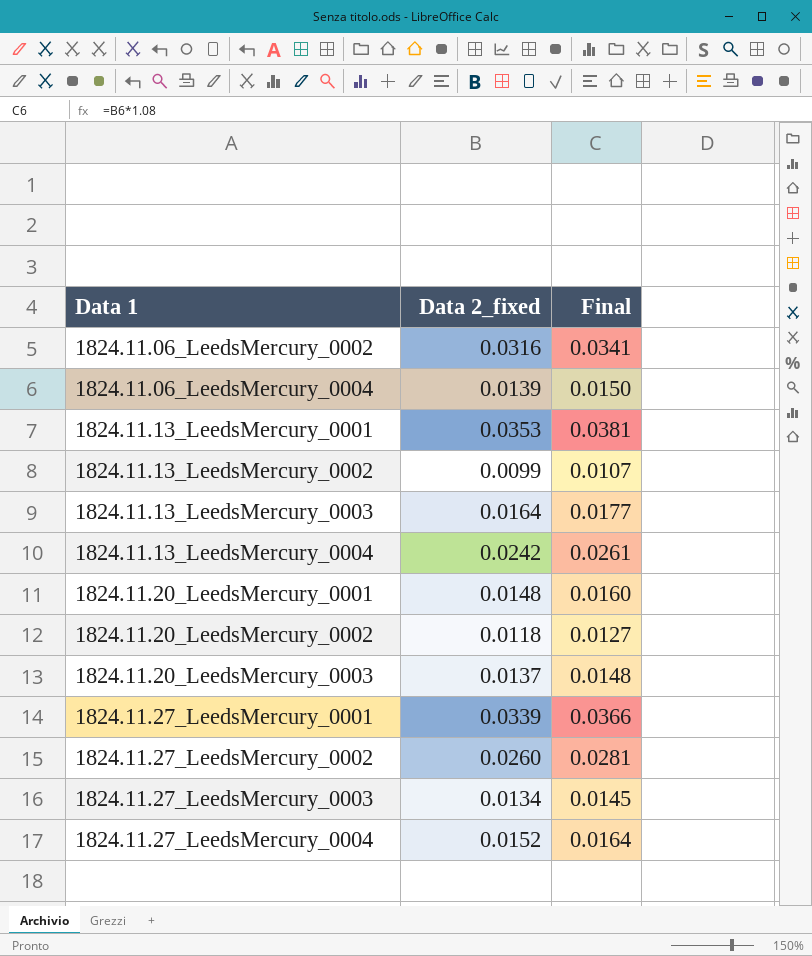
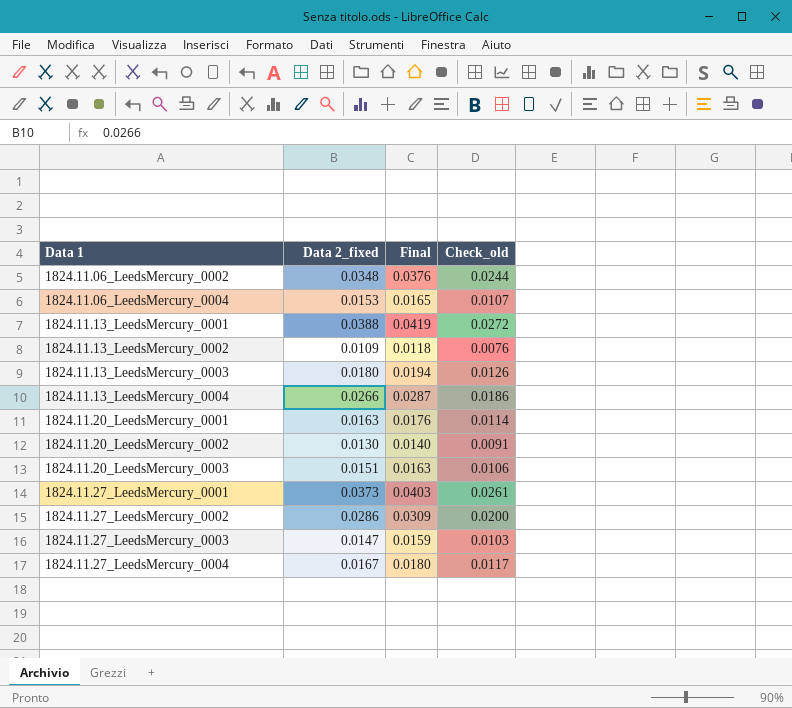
column Check_old | formula: none -> [Data 2_fixed] * 0.7
1824.11.06_LeedsMercury_0002 | Data 2_fixed: 0.0316 -> 0.0348
1824.11.06_LeedsMercury_0002 | Final: 0.0341 -> 0.0376
1824.11.06_LeedsMercury_0004 | Data 2_fixed: 0.0139 -> 0.0153
1824.11.06_LeedsMercury_0004 | Final: 0.0150 -> 0.0165
1824.11.13_LeedsMercury_0001 | Data 2_fixed: 0.0353 -> 0.0388
1824.11.13_LeedsMercury_0001 | Final: 0.0381 -> 0.0419
1824.11.13_LeedsMercury_0002 | Data 2_fixed: 0.0099 -> 0.0109
1824.11.13_LeedsMercury_0002 | Final: 0.0107 -> 0.0118
1824.11.13_LeedsMercury_0003 | Data 2_fixed: 0.0164 -> 0.0180
1824.11.13_LeedsMercury_0003 | Final: 0.0177 -> 0.0194
1824.11.13_LeedsMercury_0004 | Data 2_fixed: 0.0242 -> 0.0266
1824.11.13_LeedsMercury_0004 | Final: 0.0261 -> 0.0287
1824.11.20_LeedsMercury_0001 | Data 2_fixed: 0.0148 -> 0.0163
1824.11.20_LeedsMercury_0001 | Final: 0.0160 -> 0.0176
1824.11.20_LeedsMercury_0002 | Data 2_fixed: 0.0118 -> 0.0130
1824.11.20_LeedsMercury_0002 | Final: 0.0127 -> 0.0140
1824.11.20_LeedsMercury_0003 | Data 2_fixed: 0.0137 -> 0.0151
1824.11.20_LeedsMercury_0003 | Final: 0.0148 -> 0.0163
1824.11.27_LeedsMercury_0001 | Data 2_fixed: 0.0339 -> 0.0373
1824.11.27_LeedsMercury_0001 | Final: 0.0366 -> 0.0403
1824.11.27_LeedsMercury_0002 | Data 2_fixed: 0.0260 -> 0.0286
1824.11.27_LeedsMercury_0002 | Final: 0.0281 -> 0.0309
1824.11.27_LeedsMercury_0003 | Data 2_fixed: 0.0134 -> 0.0147
1824.11.27_LeedsMercury_0003 | Final: 0.0145 -> 0.0159
1824.11.27_LeedsMercury_0004 | Data 2_fixed: 0.0152 -> 0.0167
1824.11.27_LeedsMercury_0004 | Final: 0.0164 -> 0.0180

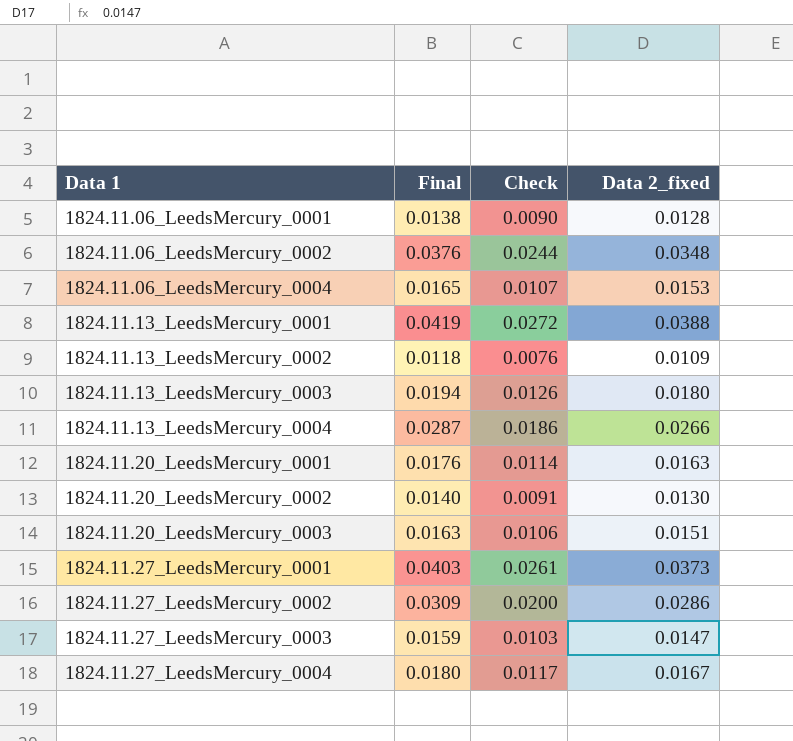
column name: Check_old -> Check
column Data 2_fixed | position: 2 -> 4
row 1824.11.06_LeedsMercury_0001: none -> 0.0138 | 0.0090 | 0.0128

